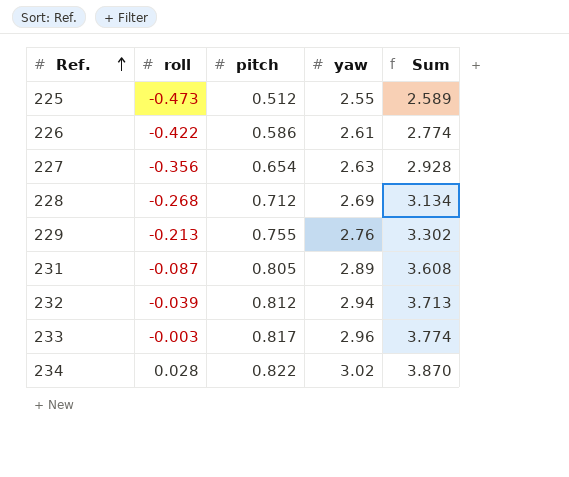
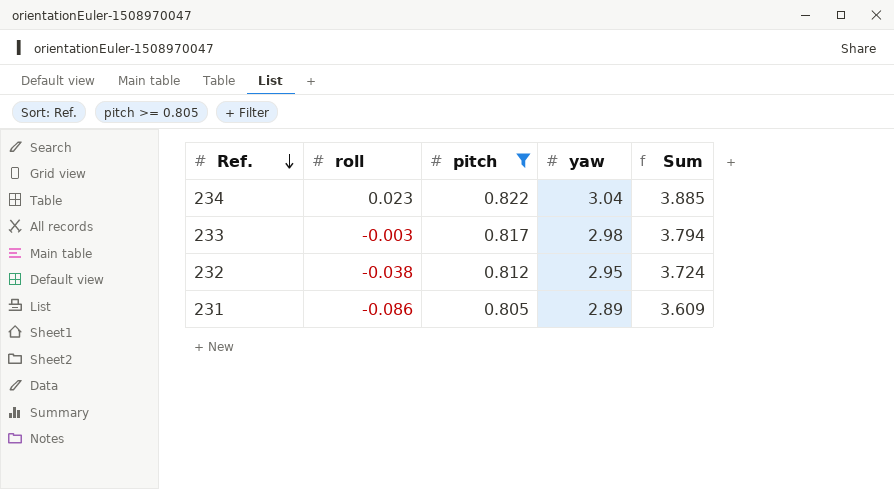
filter: none -> pitch >= 0.805
row order: Ref. ascending -> Ref. descending
234 | roll: 0.028 -> 0.023
234 | yaw: 3.02 -> 3.04
234 | Sum: 3.870 -> 3.885
233 | yaw: 2.96 -> 2.98
233 | Sum: 3.774 -> 3.794
232 | roll: -0.039 -> -0.038
232 | yaw: 2.94 -> 2.95
232 | Sum: 3.713 -> 3.724
231 | roll: -0.087 -> -0.086
231 | Sum: 3.608 -> 3.609

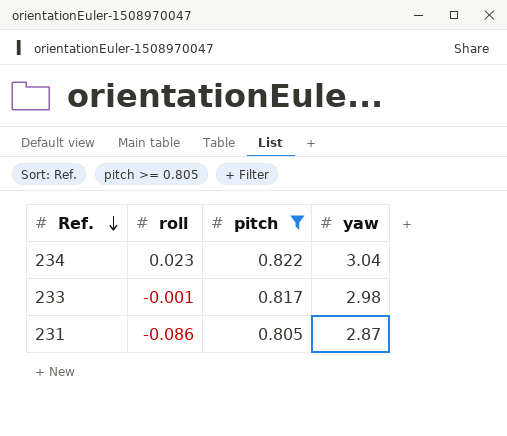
column Sum | formula: [roll] + [pitch] + [yaw] -> none
row 232: -0.038 | 0.812 | 2.95 | 3.724 -> none
233 | roll: -0.003 -> -0.001
231 | yaw: 2.89 -> 2.87

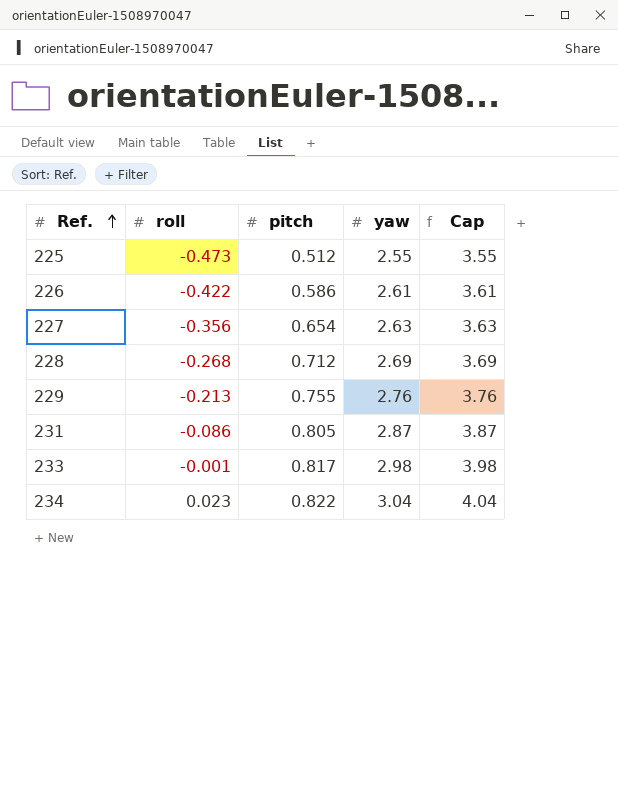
filter: pitch >= 0.805 -> none
row order: Ref. descending -> Ref. ascending
column Cap | formula: none -> [yaw] + 1

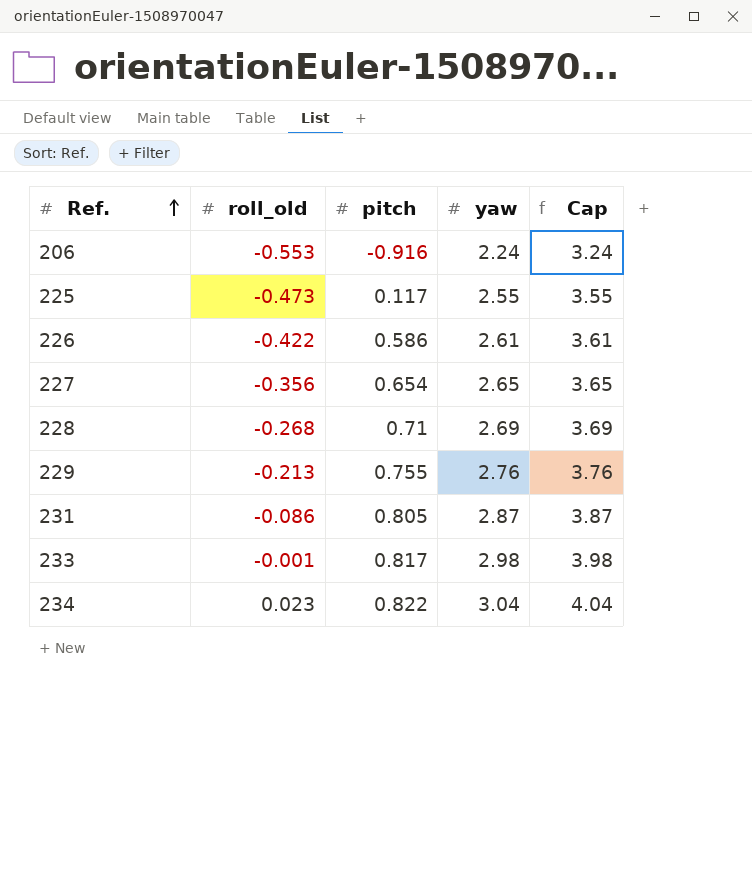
column name: roll -> roll_old
row 206: none -> -0.553 | -0.916 | 2.24 | 3.24
225 | pitch: 0.512 -> 0.117
227 | yaw: 2.63 -> 2.65
227 | Cap: 3.63 -> 3.65
228 | pitch: 0.712 -> 0.71

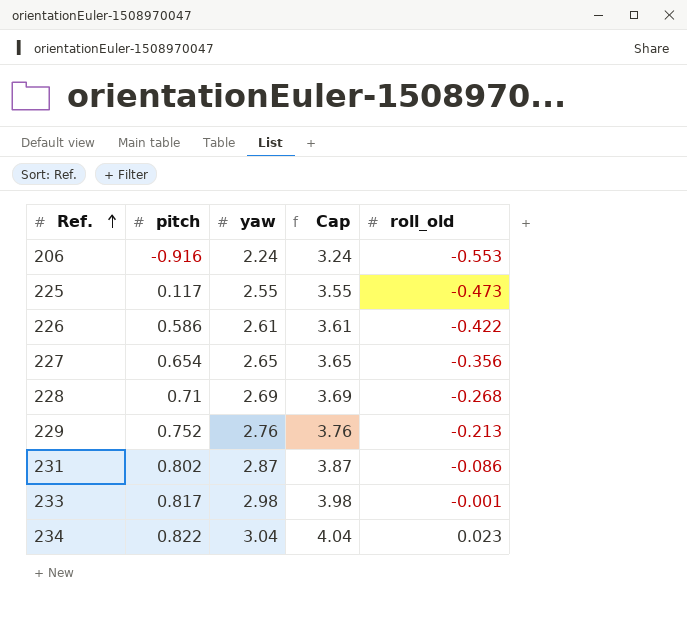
column roll_old | position: 2 -> 5
229 | pitch: 0.755 -> 0.752
231 | pitch: 0.805 -> 0.802

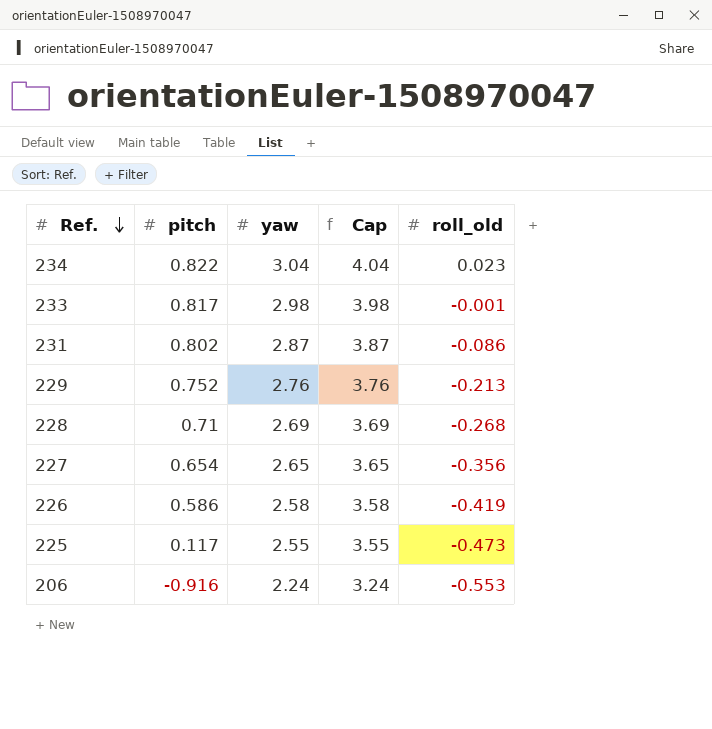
row order: Ref. ascending -> Ref. descending
226 | yaw: 2.61 -> 2.58
226 | Cap: 3.61 -> 3.58
226 | roll_old: -0.422 -> -0.419

